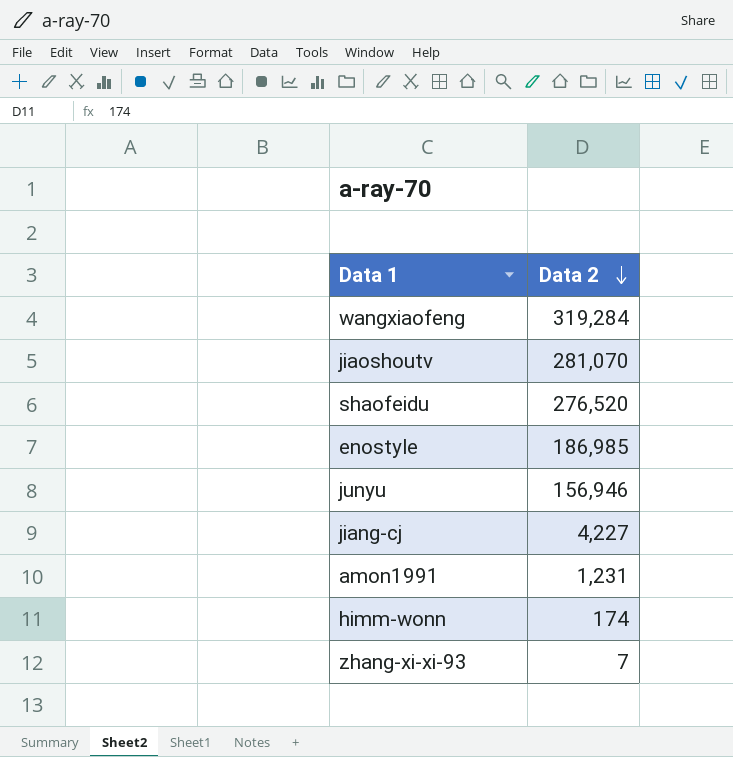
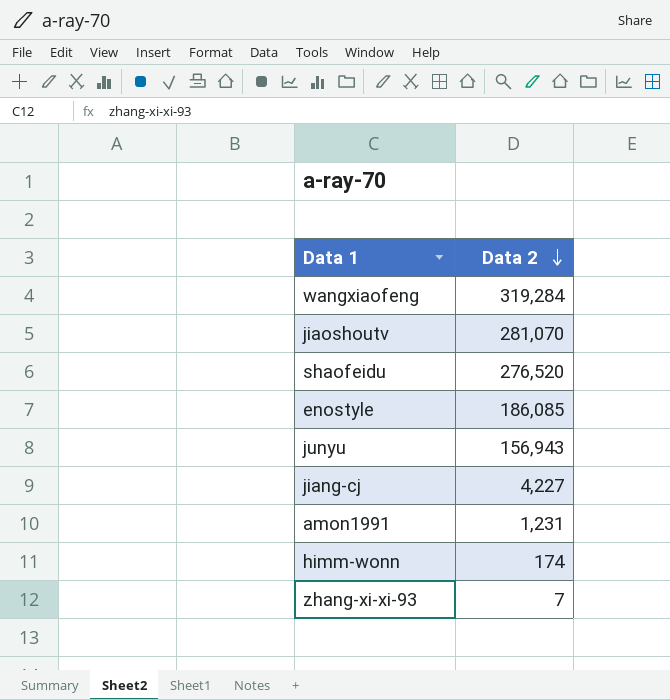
enostyle | Data 2: 186,985 -> 186,085
junyu | Data 2: 156,946 -> 156,943

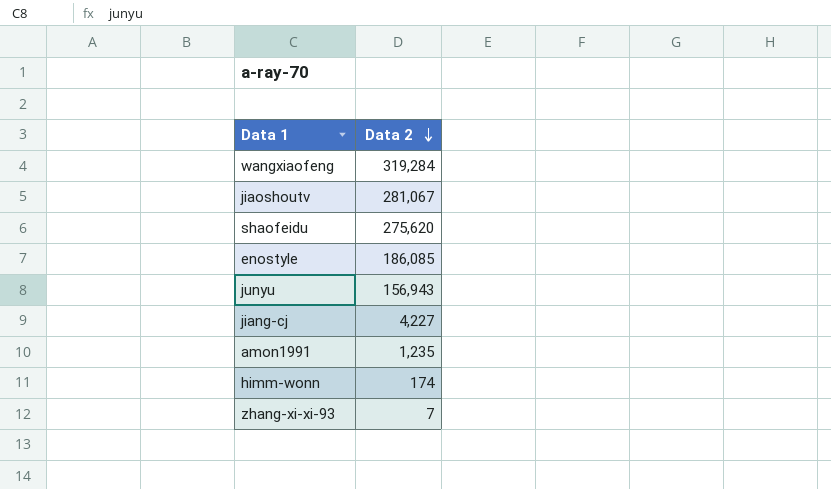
jiaoshoutv | Data 2: 281,070 -> 281,067
shaofeidu | Data 2: 276,520 -> 275,620
amon1991 | Data 2: 1,231 -> 1,235

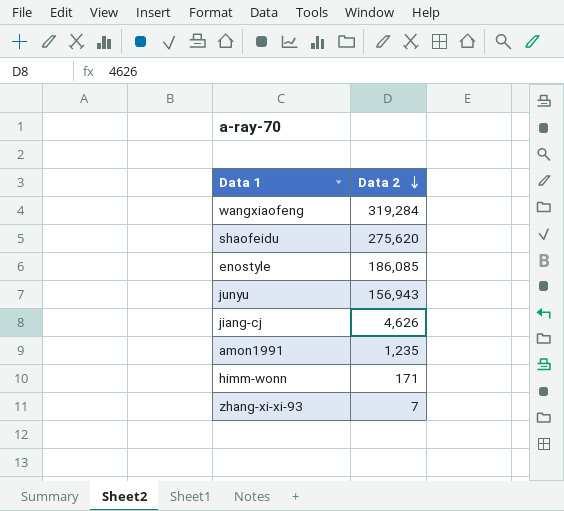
row jiaoshoutv: 281,067 -> none
jiang-cj | Data 2: 4,227 -> 4,626
himm-wonn | Data 2: 174 -> 171

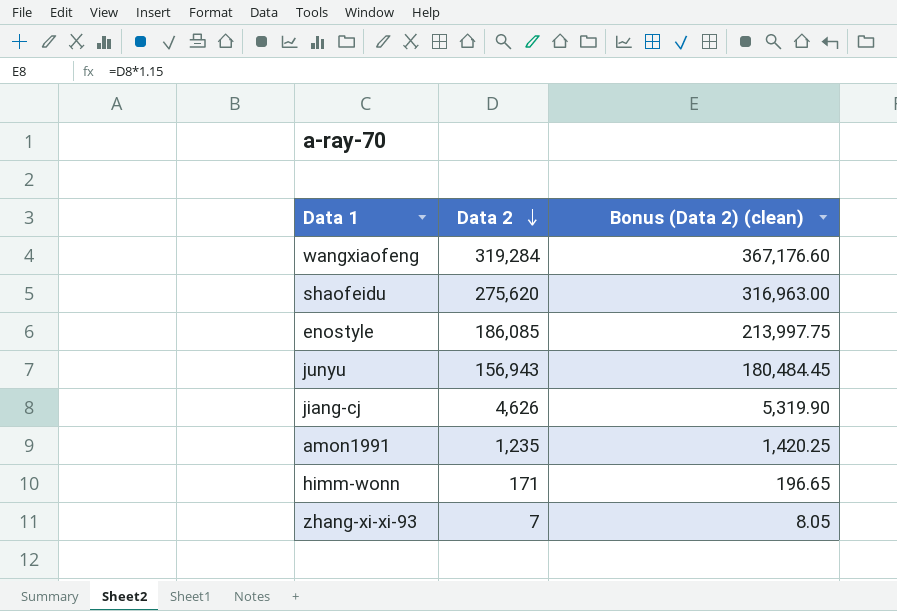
column Bonus (Data 2) (clean) | formula: none -> [Data 2] * 1.15

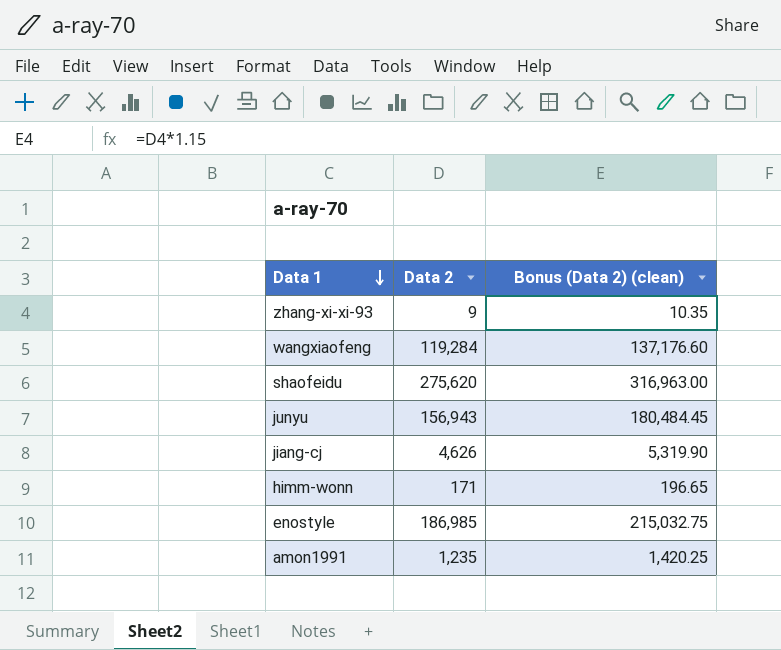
row order: Data 2 descending -> Data 1 descending
zhang-xi-xi-93 | Data 2: 7 -> 9
zhang-xi-xi-93 | Bonus (Data 2) (clean): 8.05 -> 10.35
wangxiaofeng | Data 2: 319,284 -> 119,284
wangxiaofeng | Bonus (Data 2) (clean): 367,176.60 -> 137,176.60
enostyle | Data 2: 186,085 -> 186,985
enostyle | Bonus (Data 2) (clean): 213,997.75 -> 215,032.75

